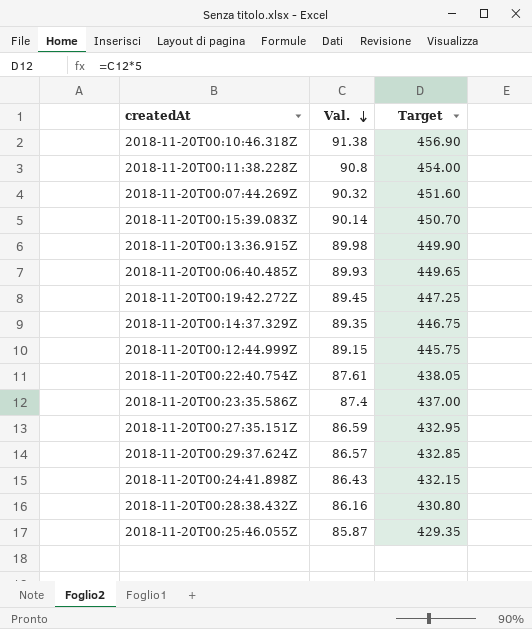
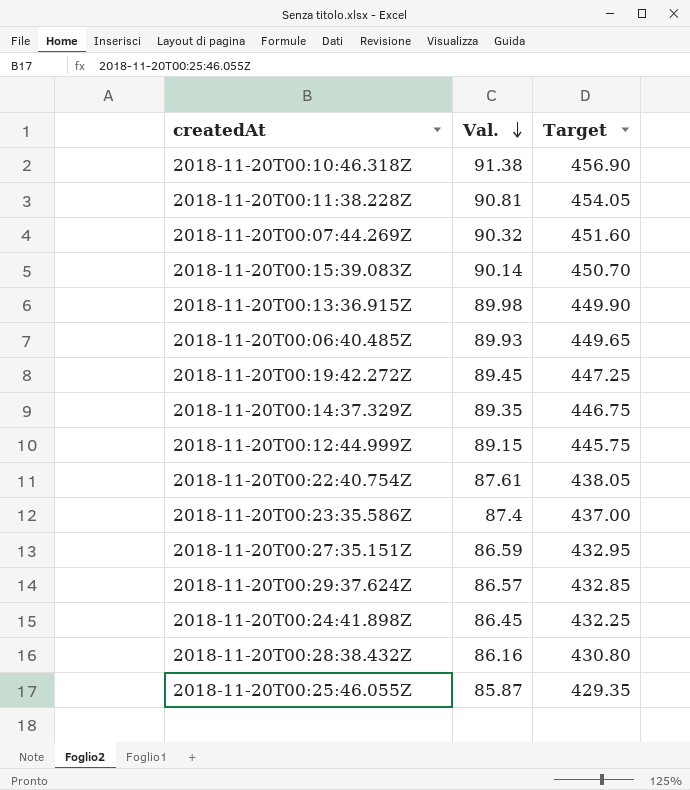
2018-11-20T00:11:38.228Z | Val.: 90.8 -> 90.81
2018-11-20T00:11:38.228Z | Target: 454.00 -> 454.05
2018-11-20T00:24:41.898Z | Val.: 86.43 -> 86.45
2018-11-20T00:24:41.898Z | Target: 432.15 -> 432.25

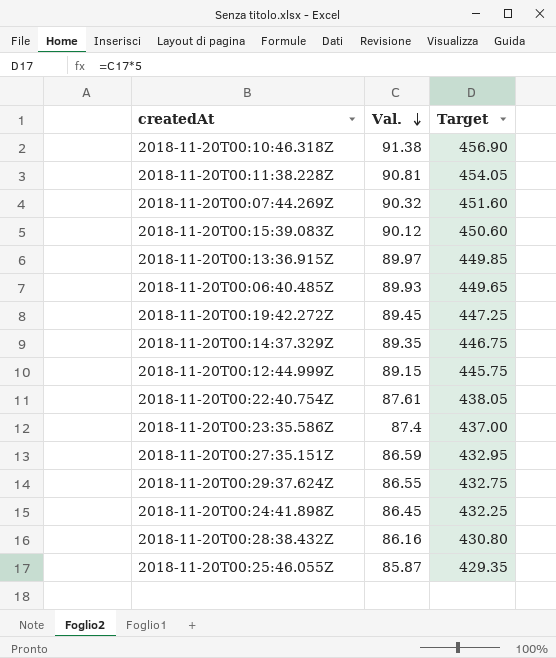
2018-11-20T00:15:39.083Z | Val.: 90.14 -> 90.12
2018-11-20T00:15:39.083Z | Target: 450.70 -> 450.60
2018-11-20T00:13:36.915Z | Val.: 89.98 -> 89.97
2018-11-20T00:13:36.915Z | Target: 449.90 -> 449.85
2018-11-20T00:29:37.624Z | Val.: 86.57 -> 86.55
2018-11-20T00:29:37.624Z | Target: 432.85 -> 432.75

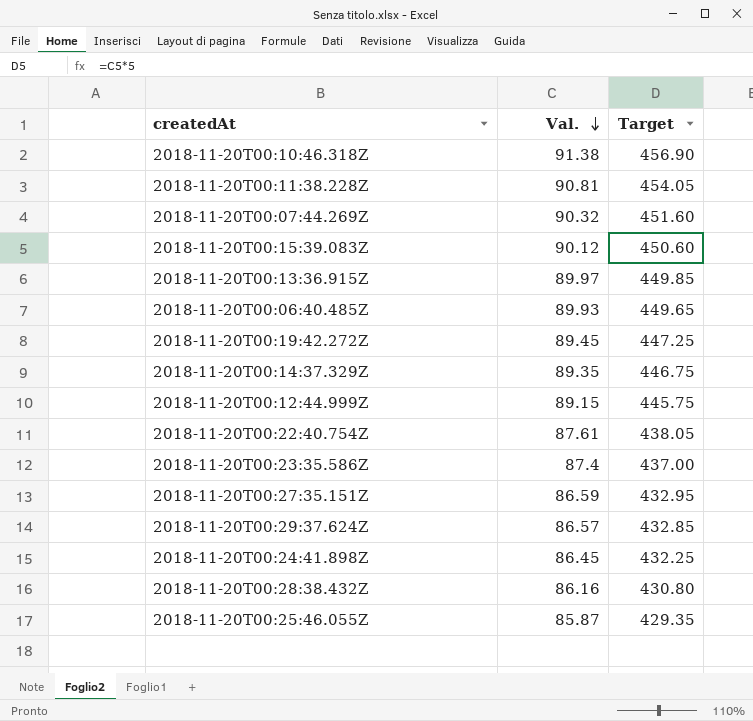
2018-11-20T00:29:37.624Z | Val.: 86.55 -> 86.57
2018-11-20T00:29:37.624Z | Target: 432.75 -> 432.85

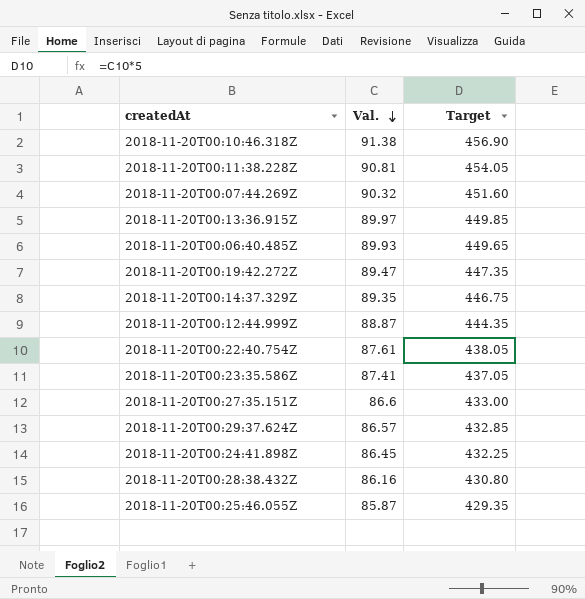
row 2018-11-20T00:15:39.083Z: 90.12 | 450.60 -> none
2018-11-20T00:19:42.272Z | Val.: 89.45 -> 89.47
2018-11-20T00:19:42.272Z | Target: 447.25 -> 447.35
2018-11-20T00:12:44.999Z | Val.: 89.15 -> 88.87
2018-11-20T00:12:44.999Z | Target: 445.75 -> 444.35
2018-11-20T00:23:35.586Z | Val.: 87.4 -> 87.41
2018-11-20T00:23:35.586Z | Target: 437.00 -> 437.05
2018-11-20T00:27:35.151Z | Val.: 86.59 -> 86.6
2018-11-20T00:27:35.151Z | Target: 432.95 -> 433.00

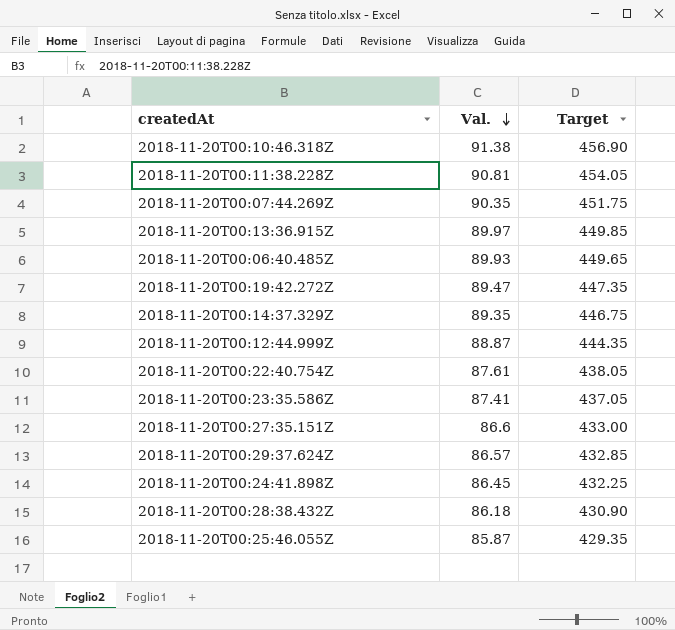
2018-11-20T00:07:44.269Z | Val.: 90.32 -> 90.35
2018-11-20T00:07:44.269Z | Target: 451.60 -> 451.75
2018-11-20T00:28:38.432Z | Val.: 86.16 -> 86.18
2018-11-20T00:28:38.432Z | Target: 430.80 -> 430.90

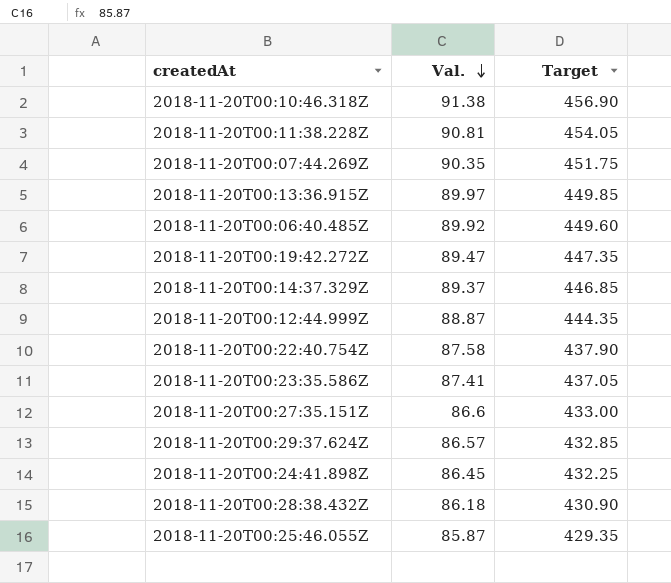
2018-11-20T00:06:40.485Z | Val.: 89.93 -> 89.92
2018-11-20T00:06:40.485Z | Target: 449.65 -> 449.60
2018-11-20T00:14:37.329Z | Val.: 89.35 -> 89.37
2018-11-20T00:14:37.329Z | Target: 446.75 -> 446.85
2018-11-20T00:22:40.754Z | Val.: 87.61 -> 87.58
2018-11-20T00:22:40.754Z | Target: 438.05 -> 437.90

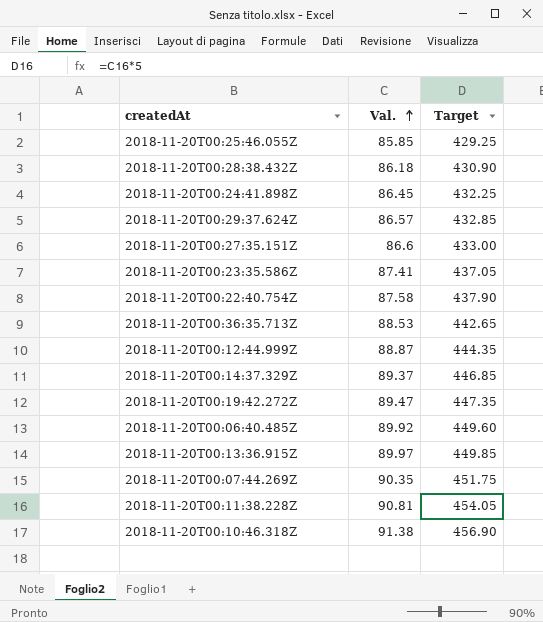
row order: Val. descending -> Val. ascending
2018-11-20T00:25:46.055Z | Val.: 85.87 -> 85.85
2018-11-20T00:25:46.055Z | Target: 429.35 -> 429.25
row 2018-11-20T00:36:35.713Z: none -> 88.53 | 442.65

